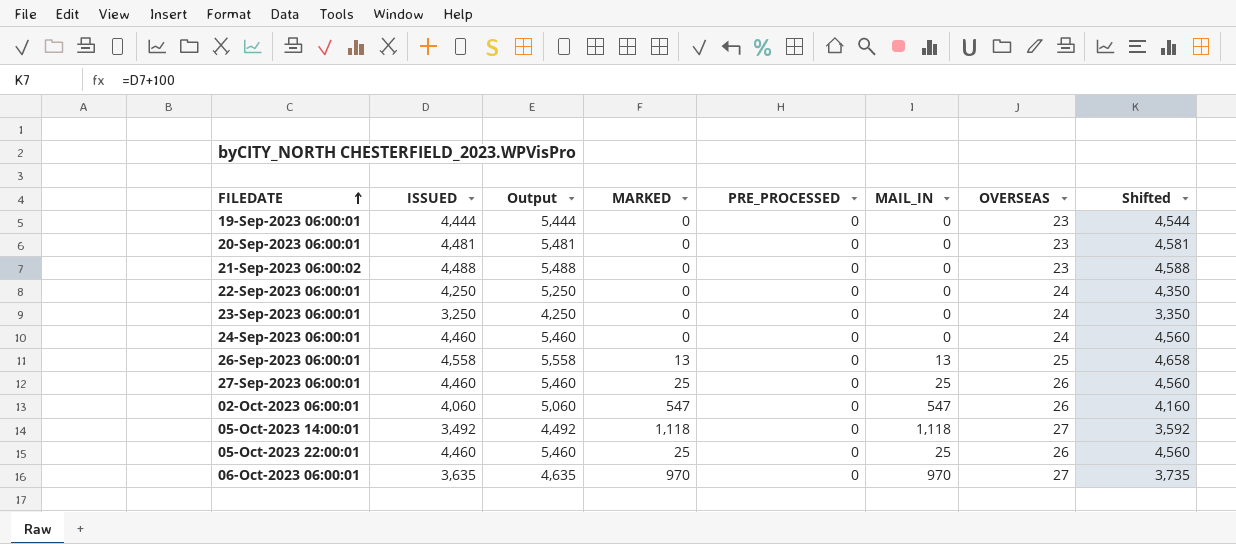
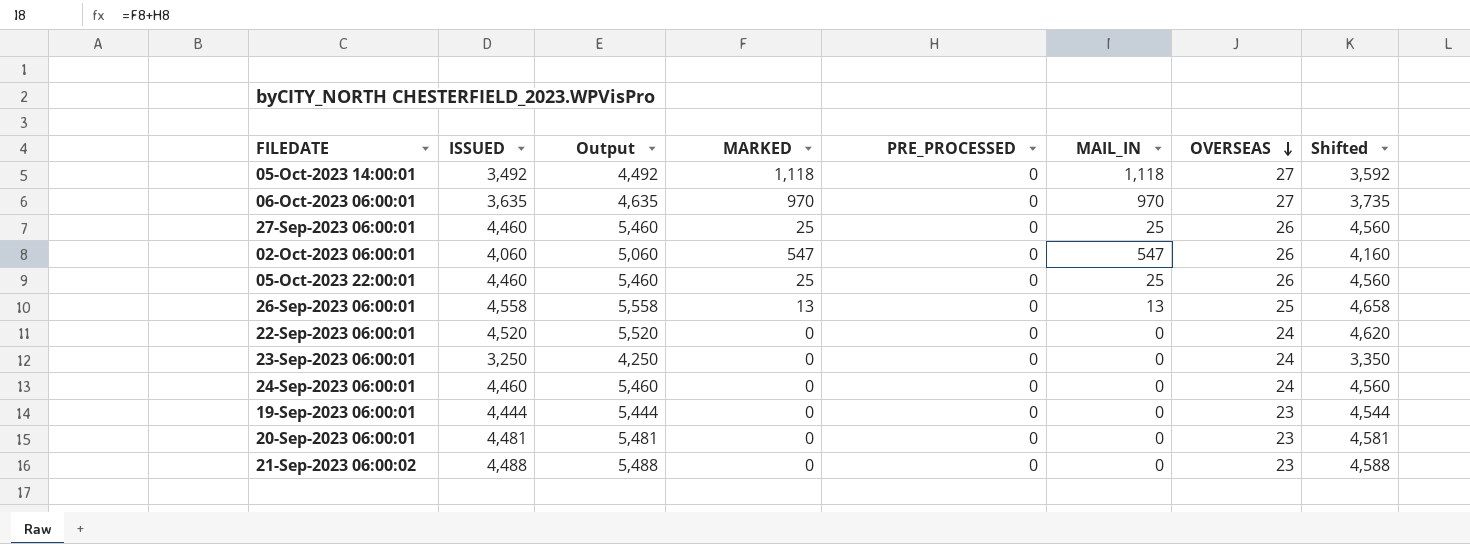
row order: FILEDATE ascending -> OVERSEAS descending
22-Sep-2023 06:00:01 | ISSUED: 4,250 -> 4,520
22-Sep-2023 06:00:01 | Output: 5,250 -> 5,520
22-Sep-2023 06:00:01 | Shifted: 4,350 -> 4,620

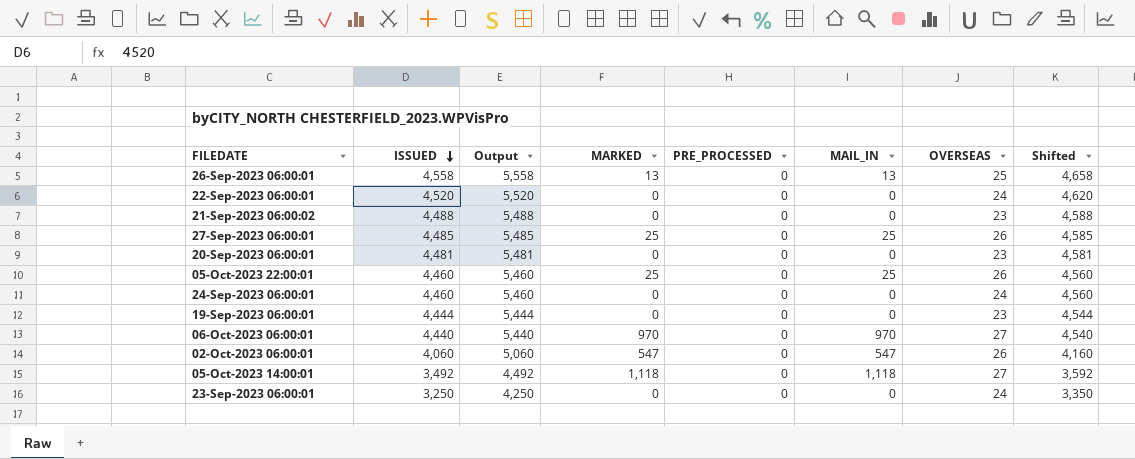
row order: OVERSEAS descending -> ISSUED descending
27-Sep-2023 06:00:01 | ISSUED: 4,460 -> 4,485
27-Sep-2023 06:00:01 | Output: 5,460 -> 5,485
27-Sep-2023 06:00:01 | Shifted: 4,560 -> 4,585
06-Oct-2023 06:00:01 | ISSUED: 3,635 -> 4,440
06-Oct-2023 06:00:01 | Output: 4,635 -> 5,440
06-Oct-2023 06:00:01 | Shifted: 3,735 -> 4,540

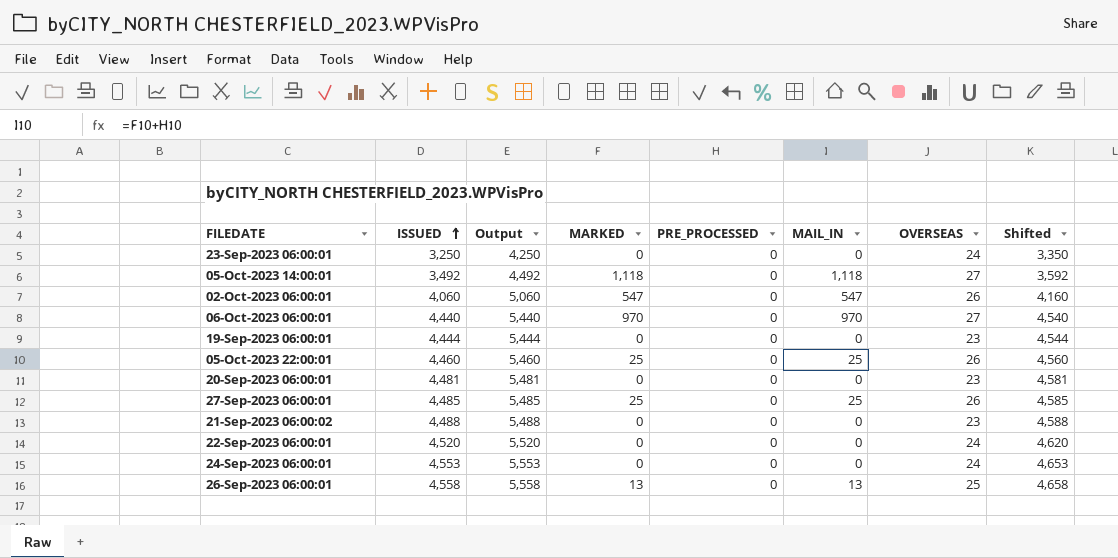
row order: ISSUED descending -> ISSUED ascending
24-Sep-2023 06:00:01 | ISSUED: 4,460 -> 4,553
24-Sep-2023 06:00:01 | Output: 5,460 -> 5,553
24-Sep-2023 06:00:01 | Shifted: 4,560 -> 4,653

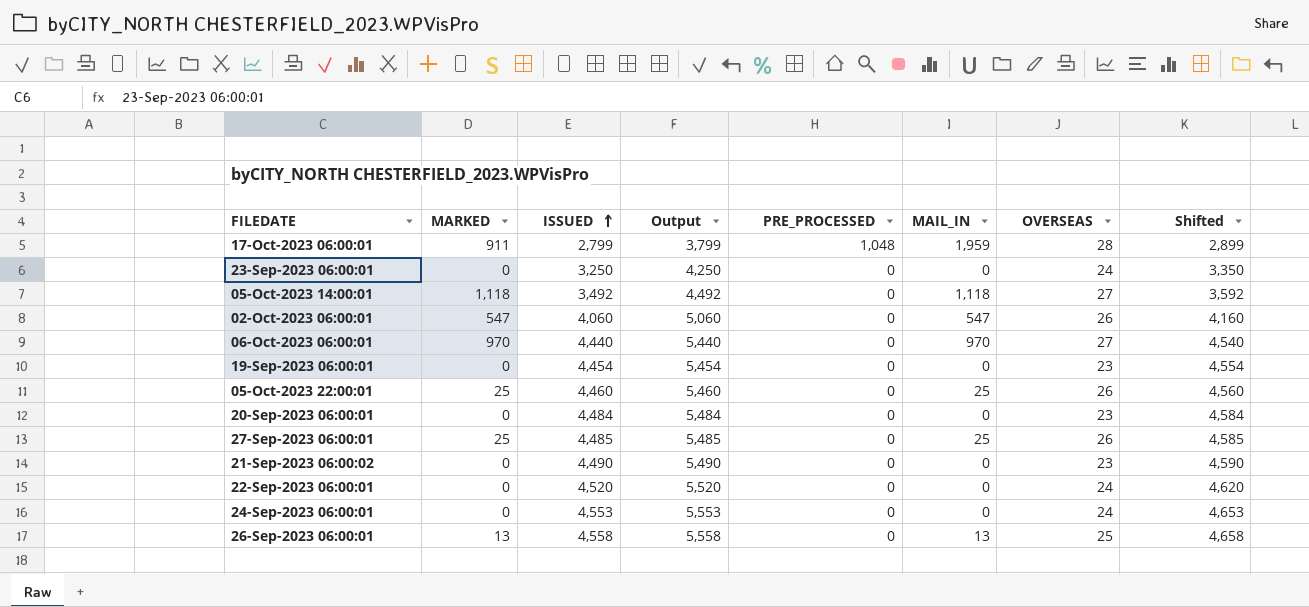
column MARKED | position: 4 -> 2
row 17-Oct-2023 06:00:01: none -> 911 | 2,799 | 3,799 | 1,048 | 1,959 | 28 | 2,899
19-Sep-2023 06:00:01 | ISSUED: 4,444 -> 4,454
19-Sep-2023 06:00:01 | Output: 5,444 -> 5,454
19-Sep-2023 06:00:01 | Shifted: 4,544 -> 4,554
20-Sep-2023 06:00:01 | ISSUED: 4,481 -> 4,484
20-Sep-2023 06:00:01 | Output: 5,481 -> 5,484
20-Sep-2023 06:00:01 | Shifted: 4,581 -> 4,584
21-Sep-2023 06:00:02 | ISSUED: 4,488 -> 4,490
21-Sep-2023 06:00:02 | Output: 5,488 -> 5,490
21-Sep-2023 06:00:02 | Shifted: 4,588 -> 4,590

